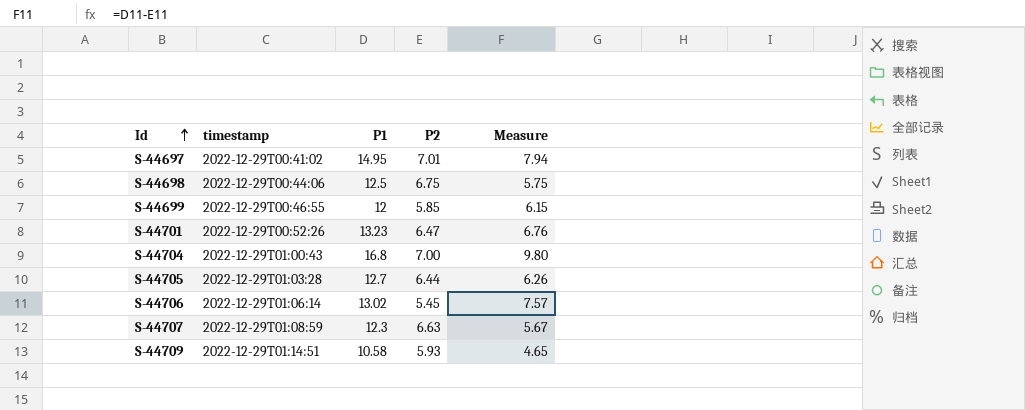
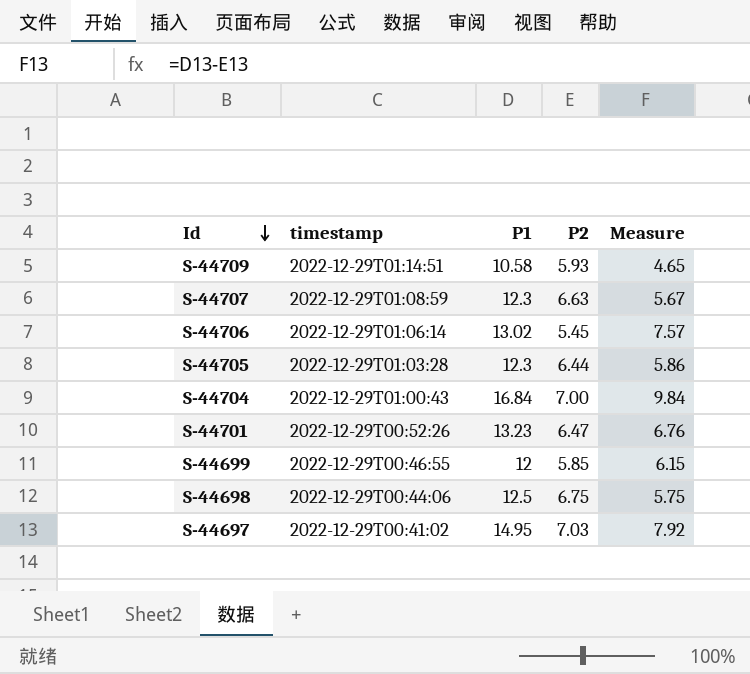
row order: Id ascending -> Id descending
S-44705 | P1: 12.7 -> 12.3
S-44705 | Measure: 6.26 -> 5.86
S-44704 | P1: 16.8 -> 16.84
S-44704 | Measure: 9.80 -> 9.84
S-44697 | P2: 7.01 -> 7.03
S-44697 | Measure: 7.94 -> 7.92

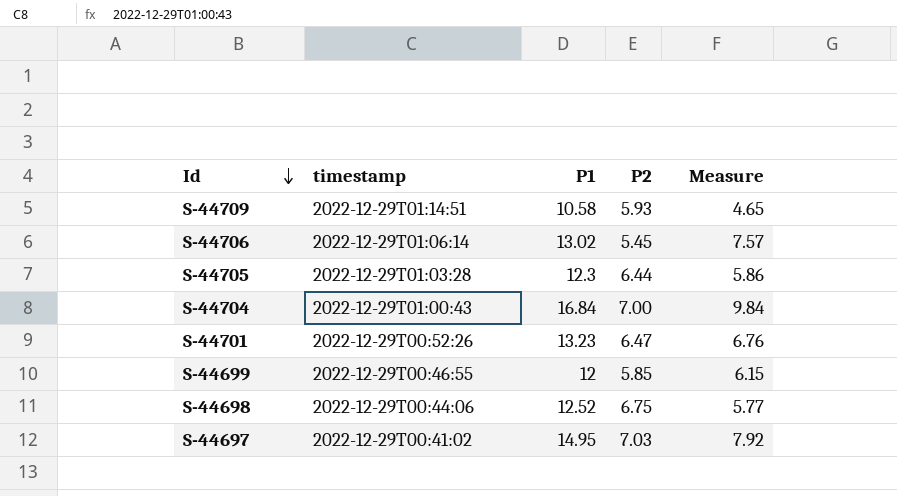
row S-44707: 2022-12-29T01:08:59 | 12.3 | 6.63 | 5.67 -> none
S-44698 | P1: 12.5 -> 12.52
S-44698 | Measure: 5.75 -> 5.77

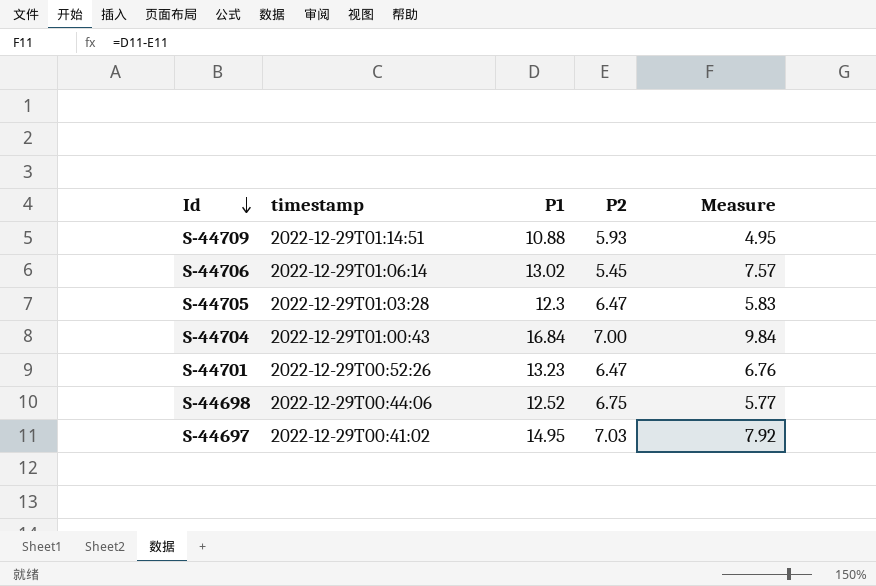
row S-44699: 2022-12-29T00:46:55 | 12 | 5.85 | 6.15 -> none
S-44709 | P1: 10.58 -> 10.88
S-44709 | Measure: 4.65 -> 4.95
S-44705 | P2: 6.44 -> 6.47
S-44705 | Measure: 5.86 -> 5.83

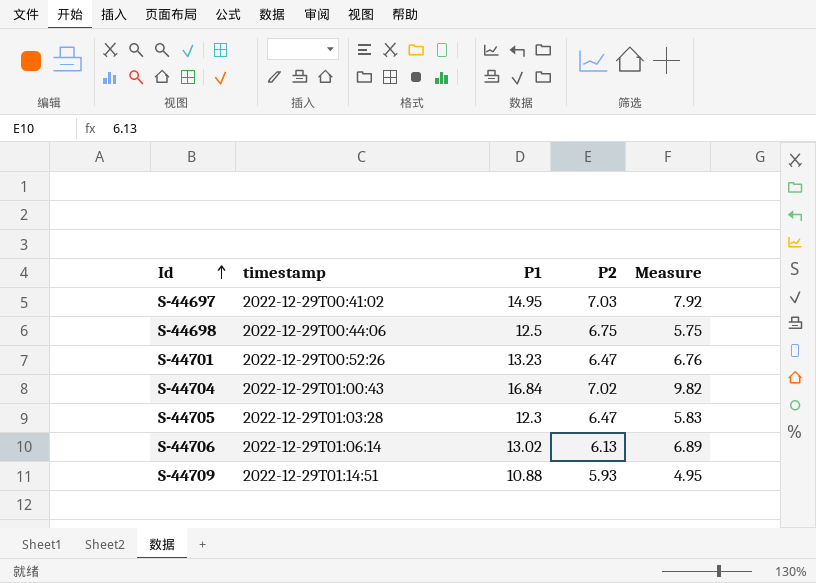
row order: Id descending -> Id ascending
S-44698 | P1: 12.52 -> 12.5
S-44698 | Measure: 5.77 -> 5.75
S-44704 | P2: 7.00 -> 7.02
S-44704 | Measure: 9.84 -> 9.82
S-44706 | P2: 5.45 -> 6.13
S-44706 | Measure: 7.57 -> 6.89

